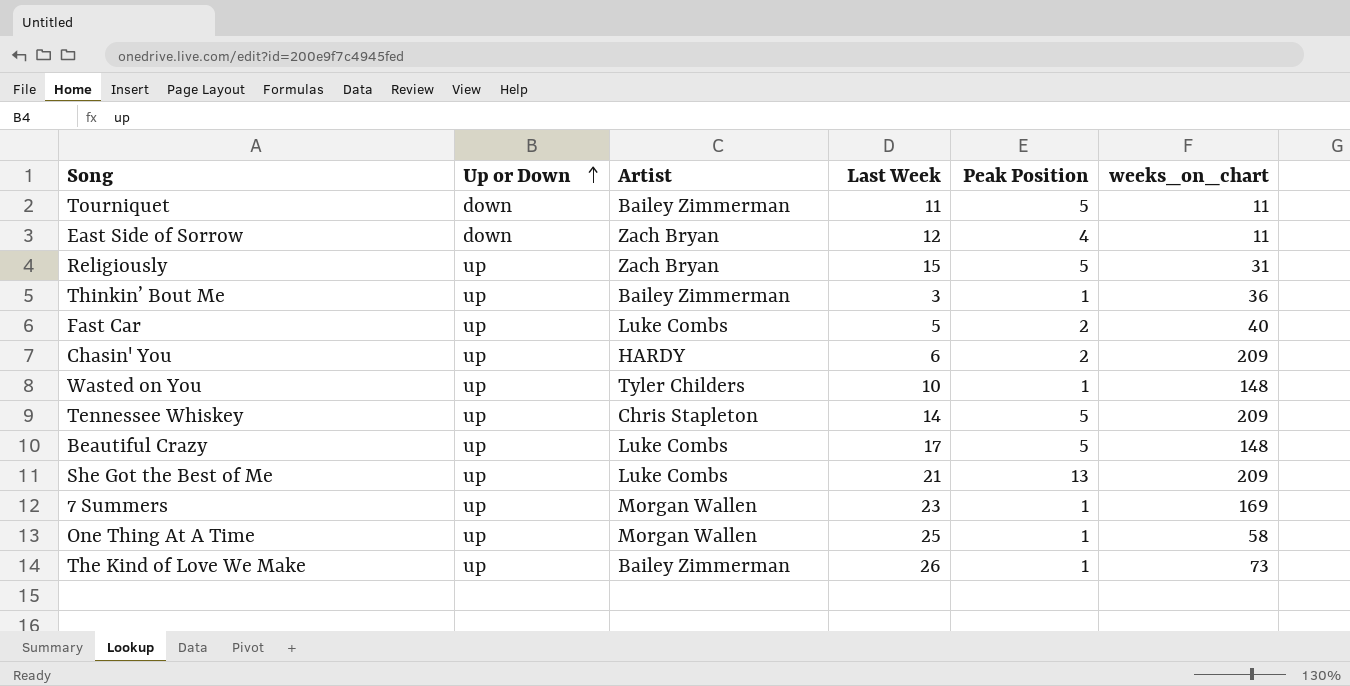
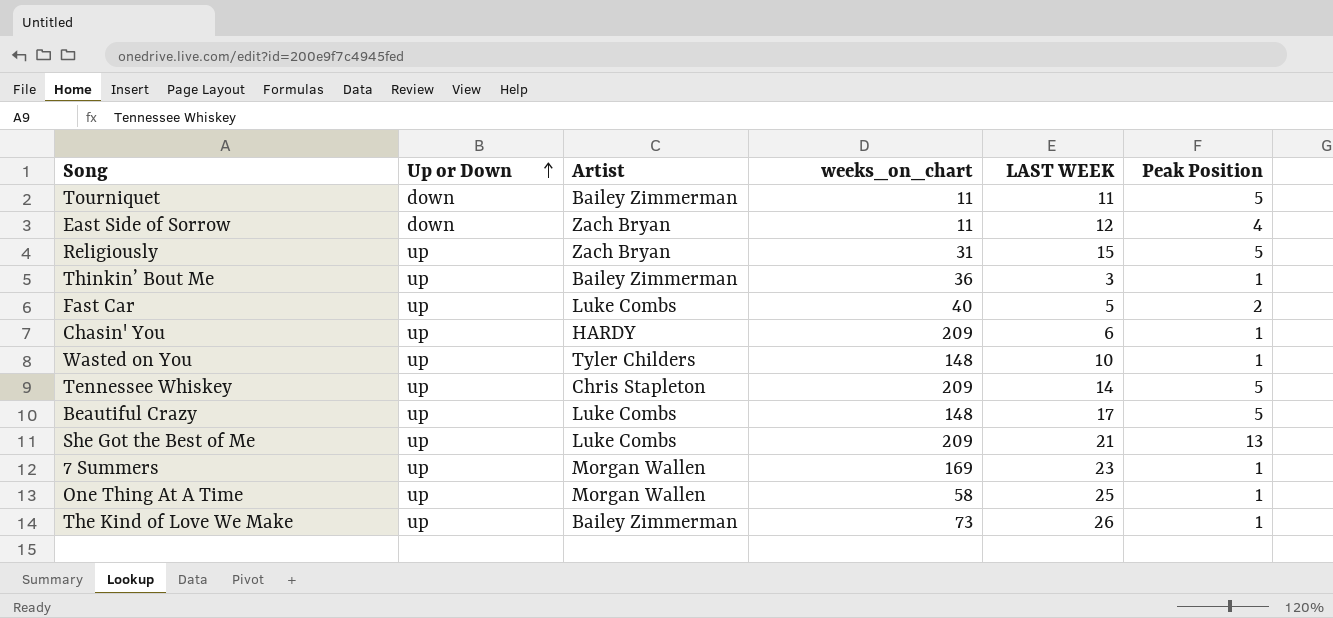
column weeks_on_chart | position: 6 -> 4
column name: Last Week -> LAST WEEK
Chasin' You | Peak Position: 2 -> 1

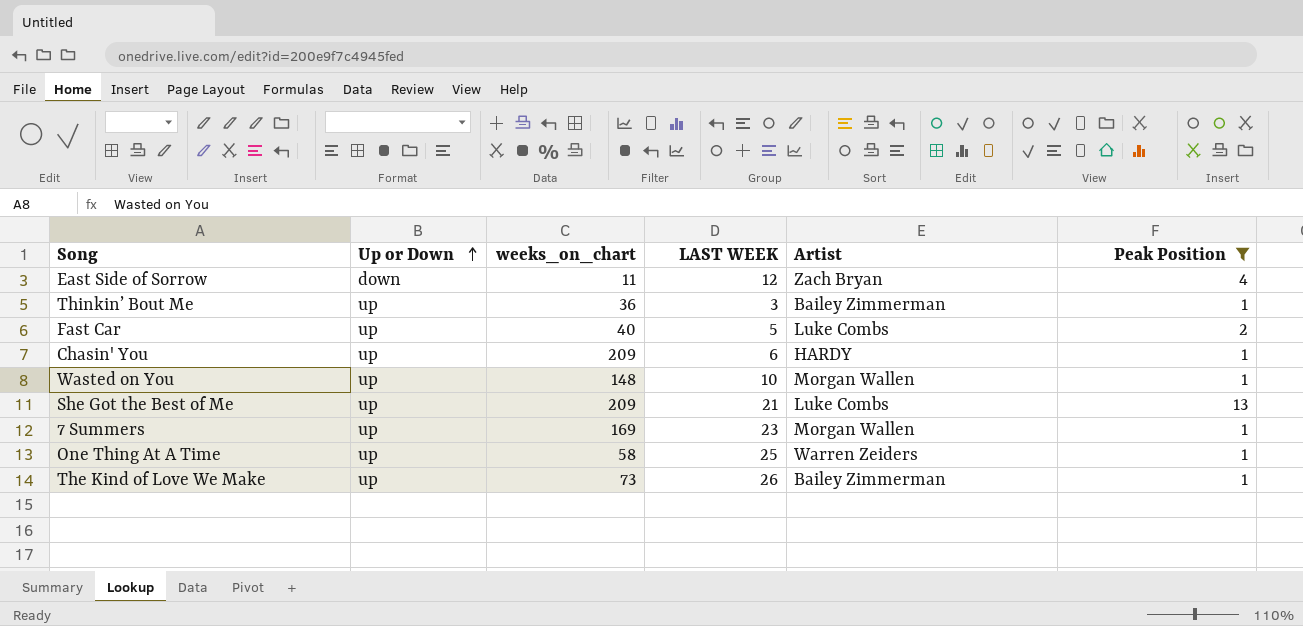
filter: none -> Peak Position != 5
column Artist | position: 3 -> 5
Wasted on You | Artist: Tyler Childers -> Morgan Wallen
One Thing At A Time | Artist: Morgan Wallen -> Warren Zeiders

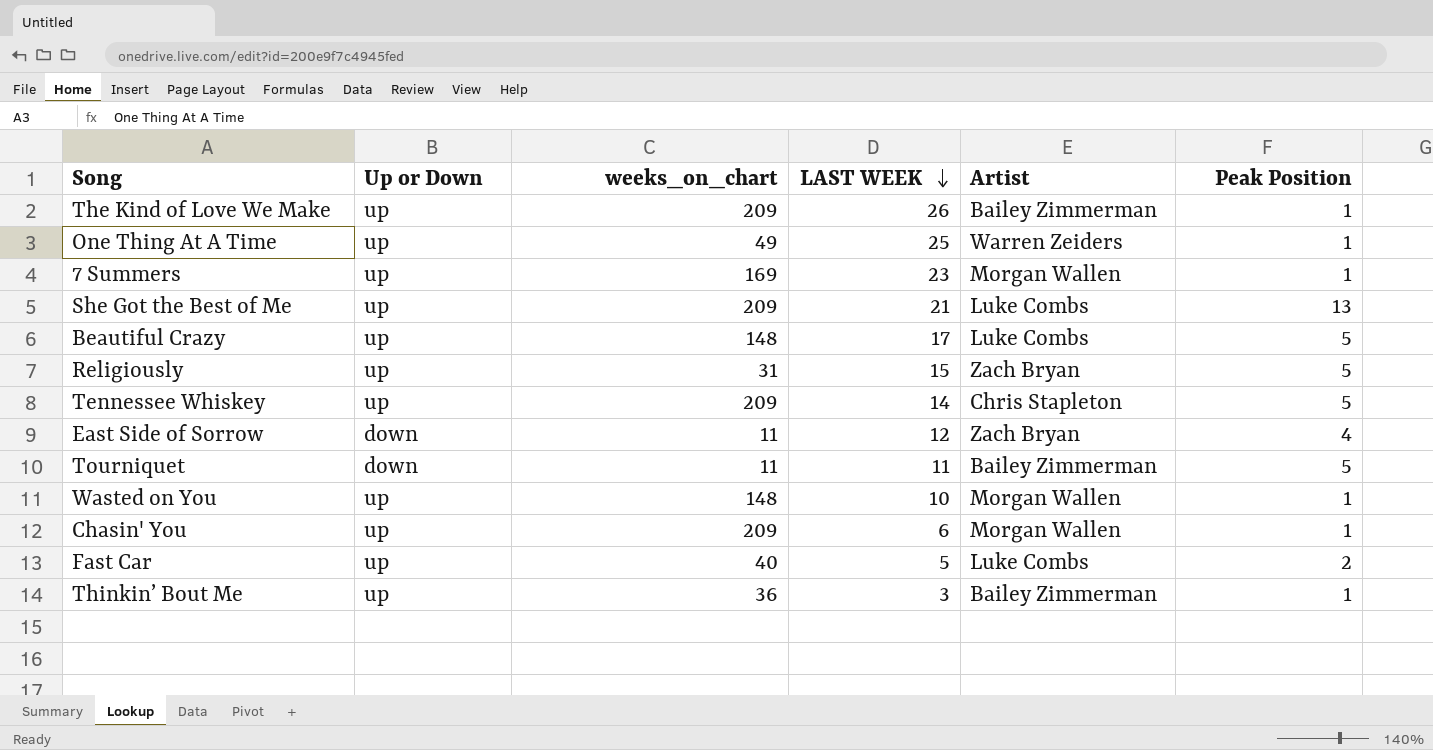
filter: Peak Position != 5 -> none
row order: Up or Down ascending -> LAST WEEK descending
The Kind of Love We Make | weeks_on_chart: 73 -> 209
One Thing At A Time | weeks_on_chart: 58 -> 49
Chasin' You | Artist: HARDY -> Morgan Wallen

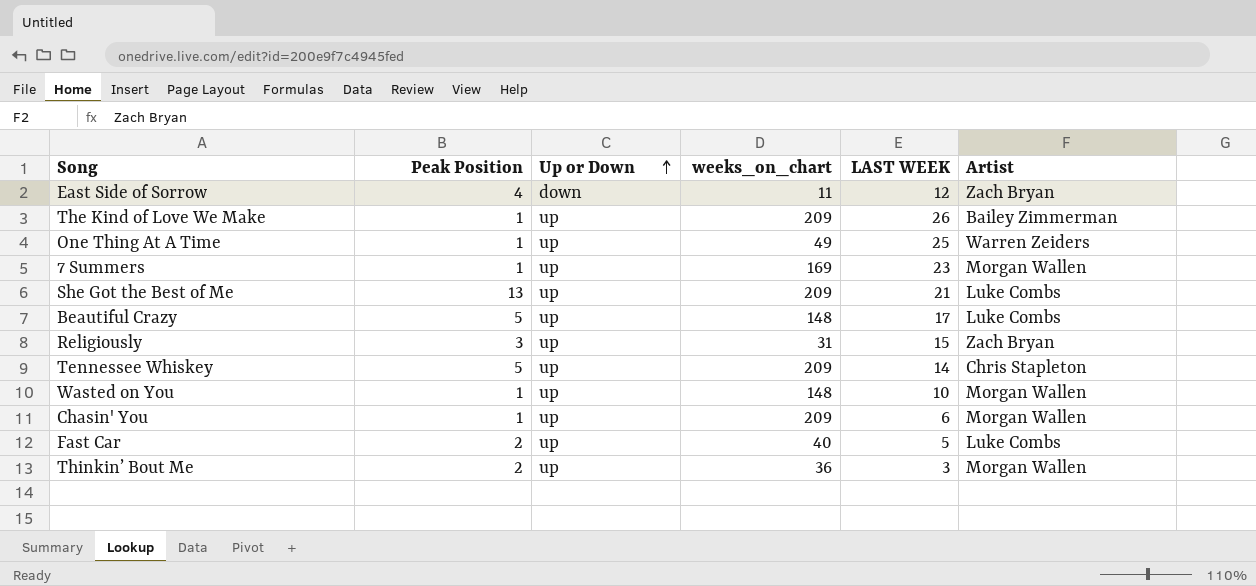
row order: LAST WEEK descending -> Up or Down ascending
column Peak Position | position: 6 -> 2
row Tourniquet: down | 11 | 11 | Bailey Zimmerman | 5 -> none
Religiously | Peak Position: 5 -> 3
Thinkin’ Bout Me | Peak Position: 1 -> 2
Thinkin’ Bout Me | Artist: Bailey Zimmerman -> Morgan Wallen

